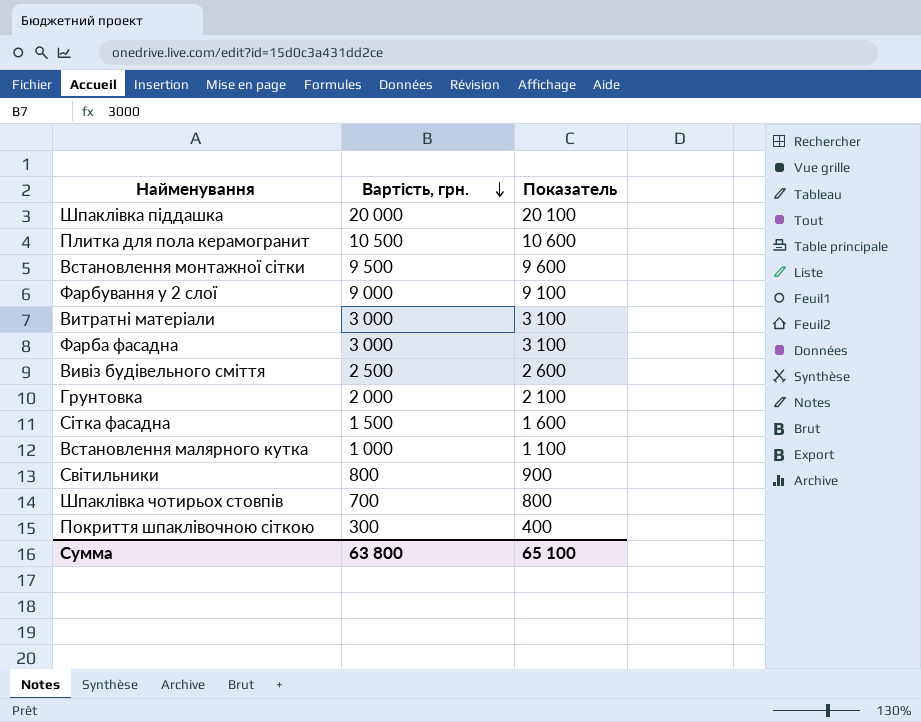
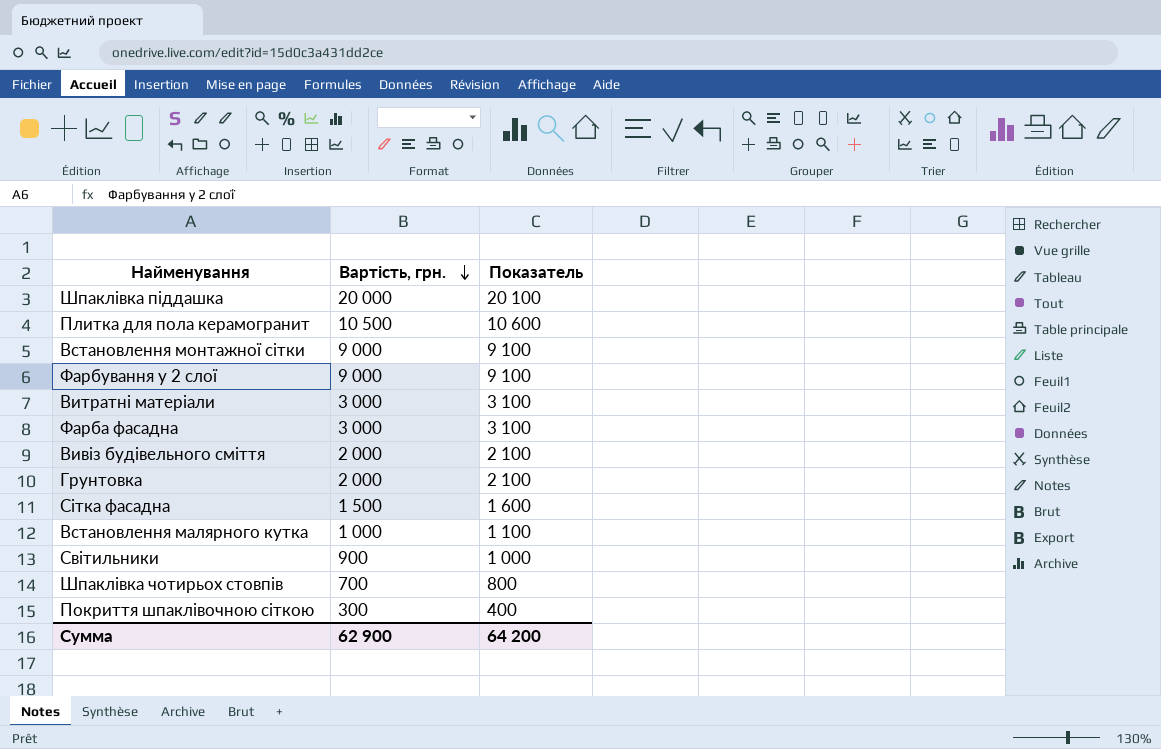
Встановлення монтажної сітки | Вартість, грн.: 9 500 -> 9 000
Встановлення монтажної сітки | Показатель: 9 600 -> 9 100
Вивіз будівельного сміття | Вартість, грн.: 2 500 -> 2 000
Вивіз будівельного сміття | Показатель: 2 600 -> 2 100
Світильники | Вартість, грн.: 800 -> 900
Світильники | Показатель: 900 -> 1 000
Сумма | Вартість, грн.: 63 800 -> 62 900
Сумма | Показатель: 65 100 -> 64 200

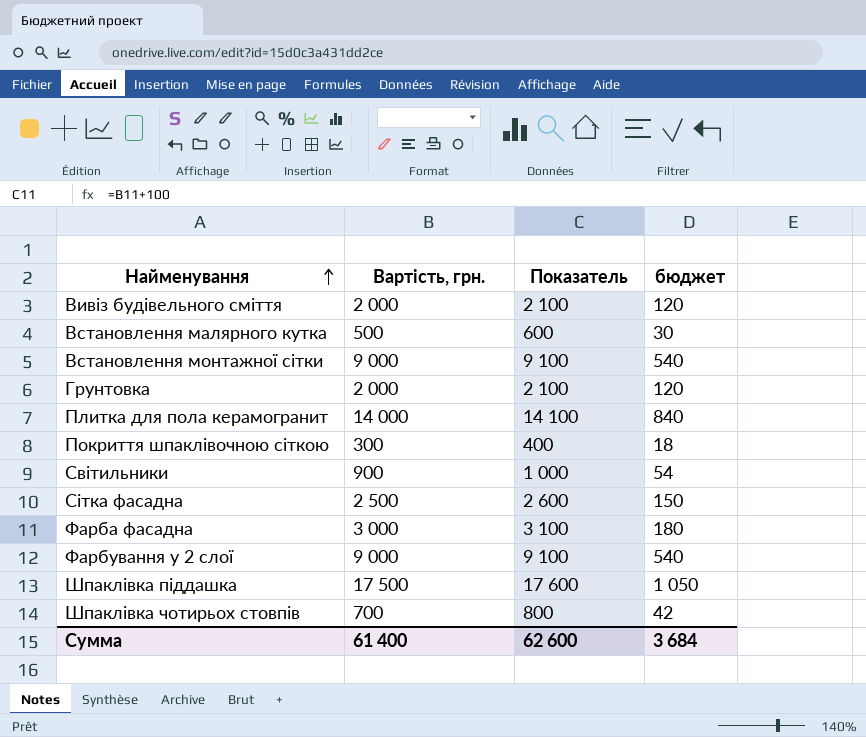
row order: Вартість, грн. descending -> Найменування ascending
column бюджет | formula: none -> [Вартість, грн.] * 0,06
row Витратні матеріали: 3 000 | 3 100 -> none
Встановлення малярного кутка | Вартість, грн.: 1 000 -> 500
Встановлення малярного кутка | Показатель: 1 100 -> 600
Плитка для пола керамогранит | Вартість, грн.: 10 500 -> 14 000
Плитка для пола керамогранит | Показатель: 10 600 -> 14 100
Сітка фасадна | Вартість, грн.: 1 500 -> 2 500
Сітка фасадна | Показатель: 1 600 -> 2 600
Шпаклівка піддашка | Вартість, грн.: 20 000 -> 17 500
Шпаклівка піддашка | Показатель: 20 100 -> 17 600
Сумма | Вартість, грн.: 62 900 -> 61 400
Сумма | Показатель: 64 200 -> 62 600

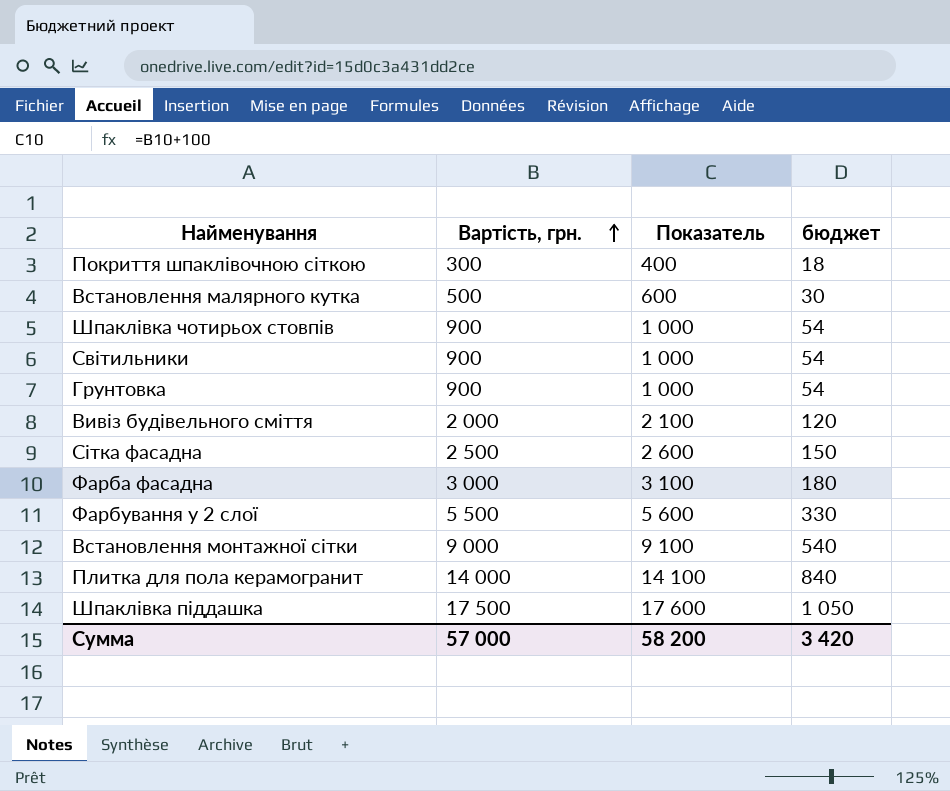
row order: Найменування ascending -> Вартість, грн. ascending
Шпаклівка чотирьох стовпів | Вартість, грн.: 700 -> 900
Шпаклівка чотирьох стовпів | Показатель: 800 -> 1 000
Шпаклівка чотирьох стовпів | бюджет: 42 -> 54
Грунтовка | Вартість, грн.: 2 000 -> 900
Грунтовка | Показатель: 2 100 -> 1 000
Грунтовка | бюджет: 120 -> 54
Фарбування у 2 слої | Вартість, грн.: 9 000 -> 5 500
Фарбування у 2 слої | Показатель: 9 100 -> 5 600
Фарбування у 2 слої | бюджет: 540 -> 330
Сумма | Вартість, грн.: 61 400 -> 57 000
Сумма | Показатель: 62 600 -> 58 200
Сумма | бюджет: 3 684 -> 3 420

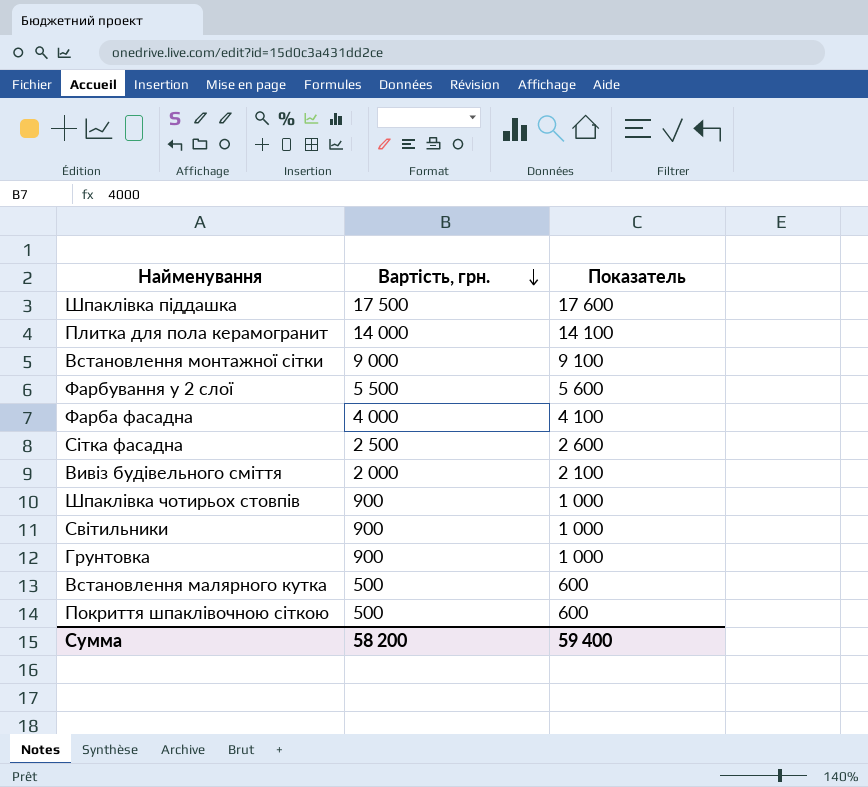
row order: Вартість, грн. ascending -> Вартість, грн. descending
column бюджет | formula: [Вартість, грн.] * 0,06 -> none
Фарба фасадна | Вартість, грн.: 3 000 -> 4 000
Фарба фасадна | Показатель: 3 100 -> 4 100
Покриття шпаклівочною сіткою | Вартість, грн.: 300 -> 500
Покриття шпаклівочною сіткою | Показатель: 400 -> 600
Сумма | Вартість, грн.: 57 000 -> 58 200
Сумма | Показатель: 58 200 -> 59 400

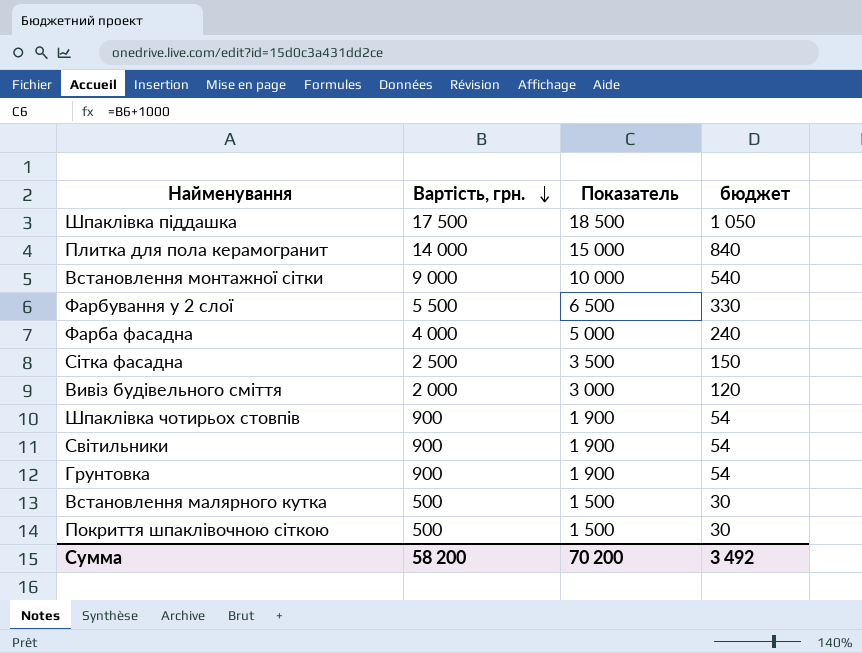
column Показатель | formula: [Вартість, грн.] + 100 -> [Вартість, грн.] + 1000
column бюджет | formula: none -> [Вартість, грн.] * 0,06
Сумма | Показатель: 59 400 -> 70 200

